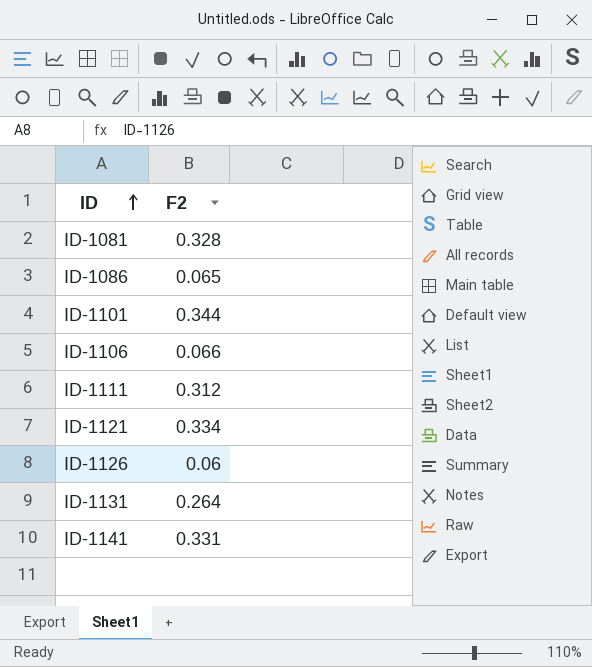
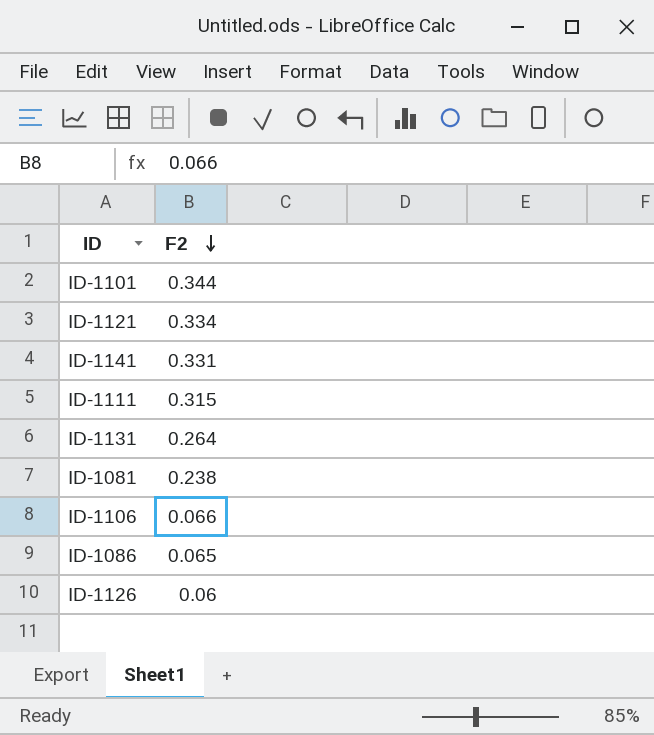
row order: ID ascending -> F2 descending
ID-1111 | F2: 0.312 -> 0.315
ID-1081 | F2: 0.328 -> 0.238

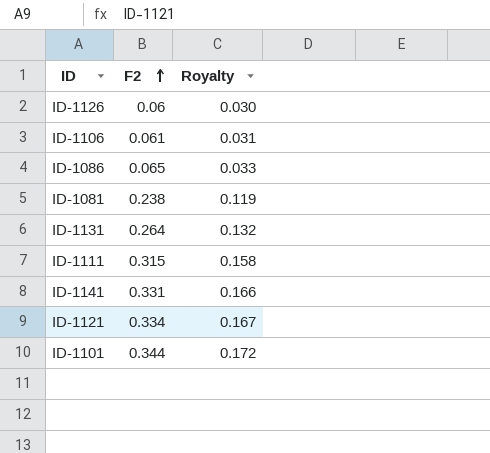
row order: F2 descending -> F2 ascending
column Royalty | formula: none -> [F2] * 0.5
ID-1106 | F2: 0.066 -> 0.061

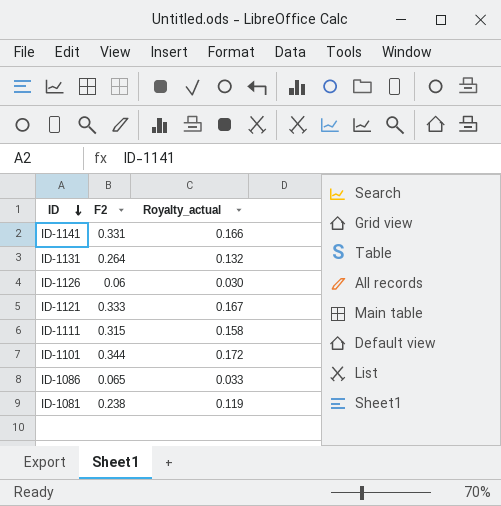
row order: F2 ascending -> ID descending
column name: Royalty -> Royalty_actual
row ID-1106: 0.061 | 0.031 -> none
ID-1121 | F2: 0.334 -> 0.333

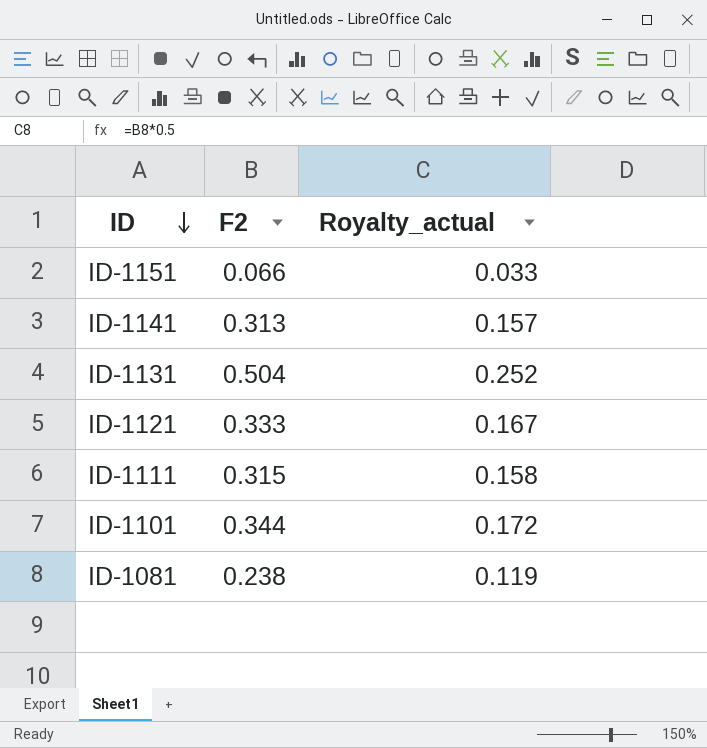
row ID-1126: 0.06 | 0.030 -> none
row ID-1086: 0.065 | 0.033 -> none
row ID-1151: none -> 0.066 | 0.033
ID-1141 | F2: 0.331 -> 0.313
ID-1141 | Royalty_actual: 0.166 -> 0.157
ID-1131 | F2: 0.264 -> 0.504
ID-1131 | Royalty_actual: 0.132 -> 0.252

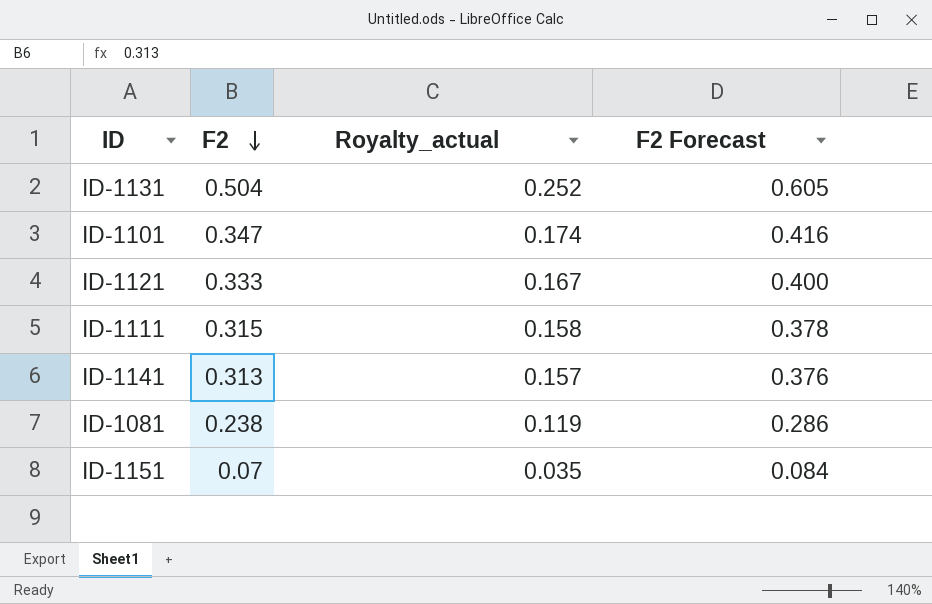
row order: ID descending -> F2 descending
column F2 Forecast | formula: none -> [F2] * 1.2
ID-1101 | F2: 0.344 -> 0.347
ID-1101 | Royalty_actual: 0.172 -> 0.174
ID-1151 | F2: 0.066 -> 0.07
ID-1151 | Royalty_actual: 0.033 -> 0.035

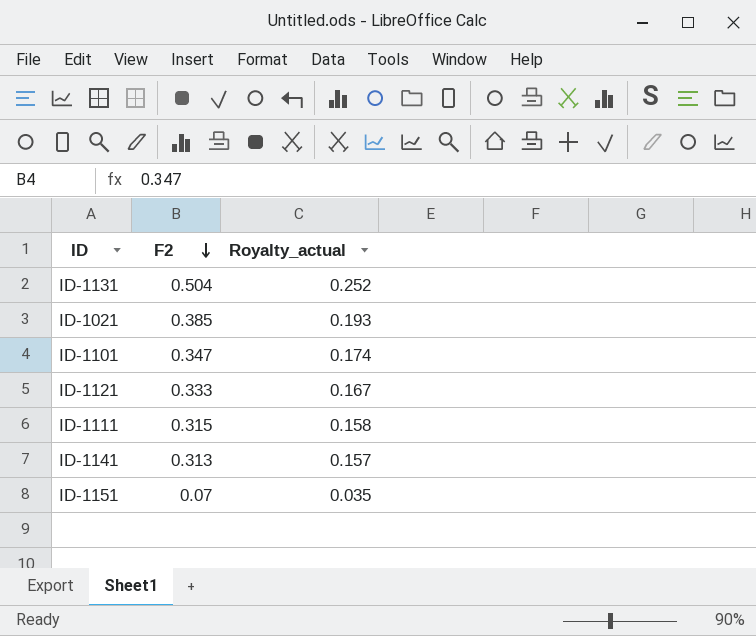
column F2 Forecast | formula: [F2] * 1.2 -> none
row ID-1081: 0.238 | 0.119 | 0.286 -> none
row ID-1021: none -> 0.385 | 0.193

